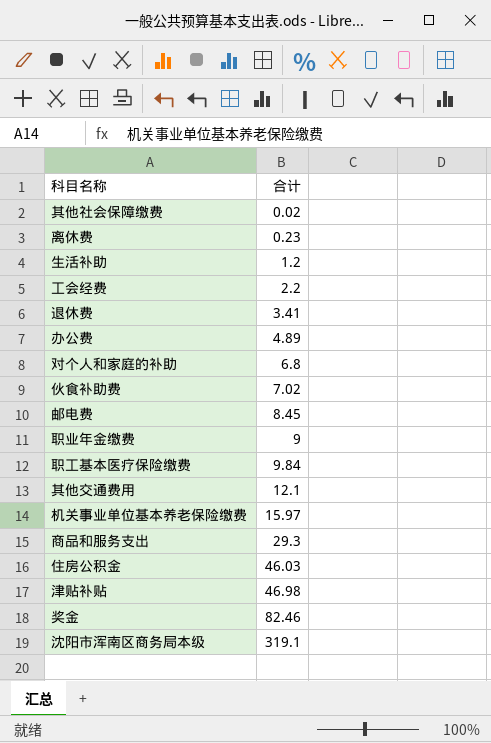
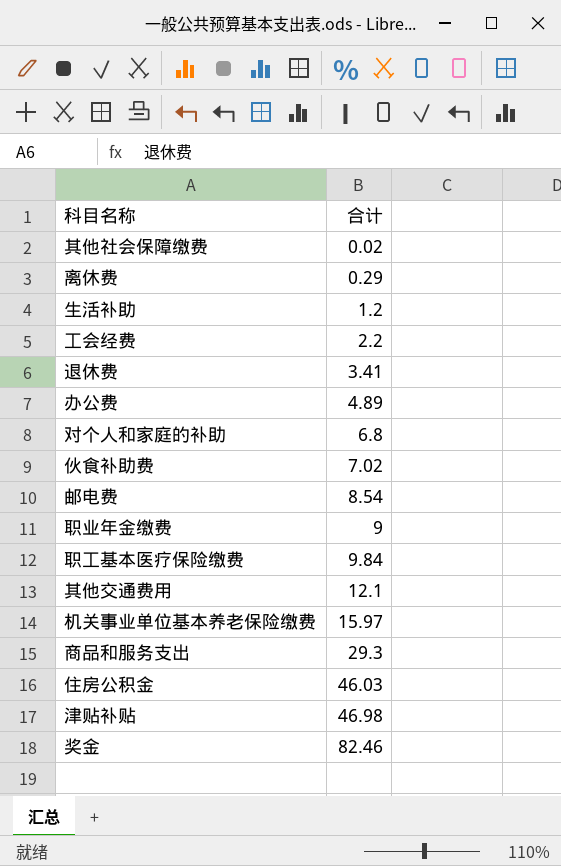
row 沈阳市浑南区商务局本级: 319.1 -> none
离休费 | 合计: 0.23 -> 0.29
邮电费 | 合计: 8.45 -> 8.54

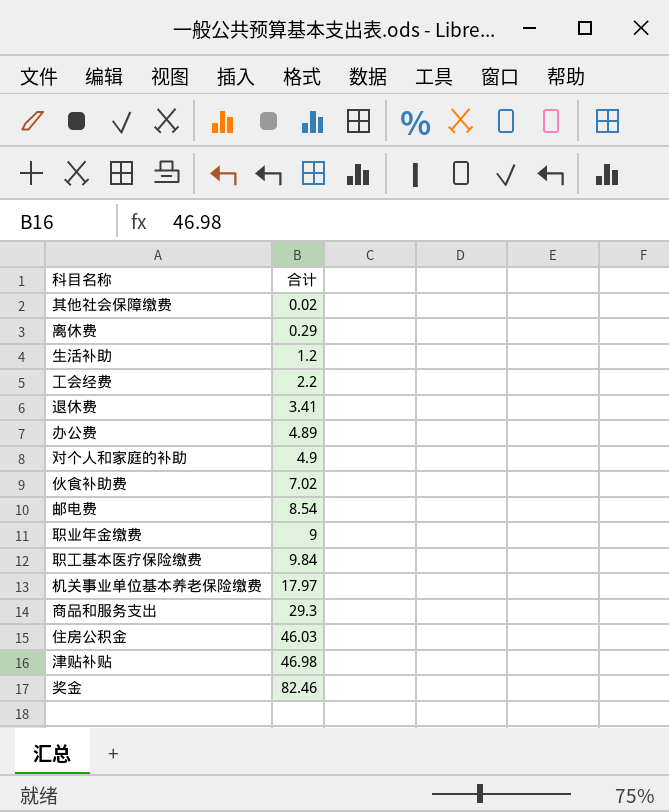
row 其他交通费用: 12.1 -> none
对个人和家庭的补助 | 合计: 6.8 -> 4.9
机关事业单位基本养老保险缴费 | 合计: 15.97 -> 17.97

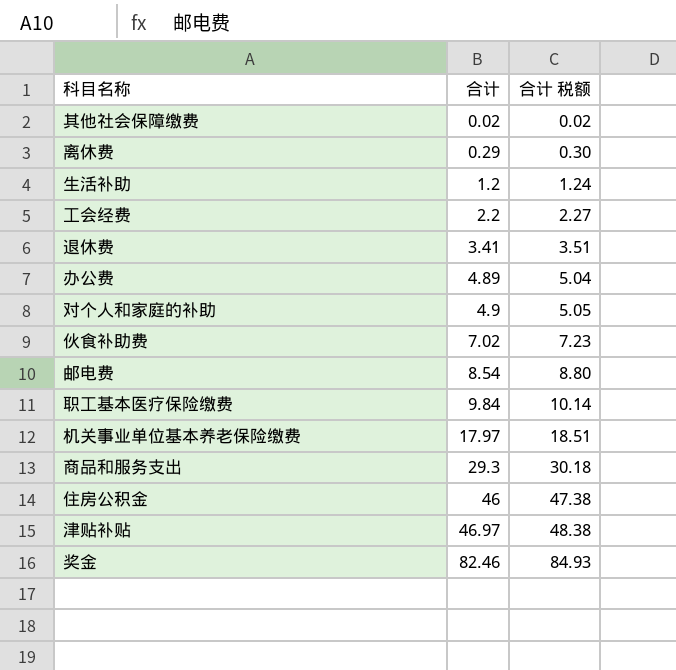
column 合计 税额 | formula: none -> [合计] * 1.03
row 职业年金缴费: 9 -> none
住房公积金 | 合计: 46.03 -> 46
津贴补贴 | 合计: 46.98 -> 46.97

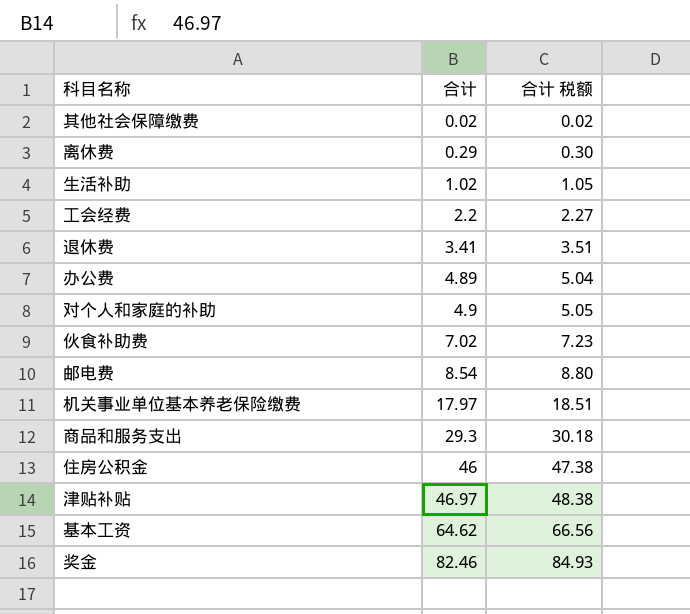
row 职工基本医疗保险缴费: 9.84 | 10.14 -> none
生活补助 | 合计: 1.2 -> 1.02
生活补助 | 合计 税额: 1.24 -> 1.05
row 基本工资: none -> 64.62 | 66.56

